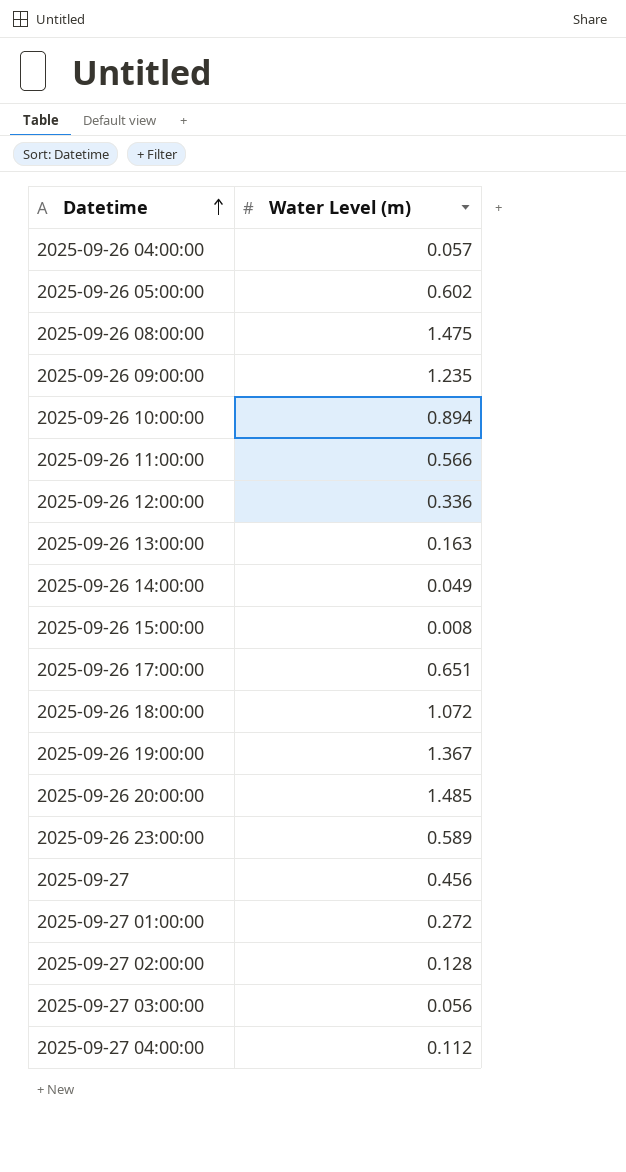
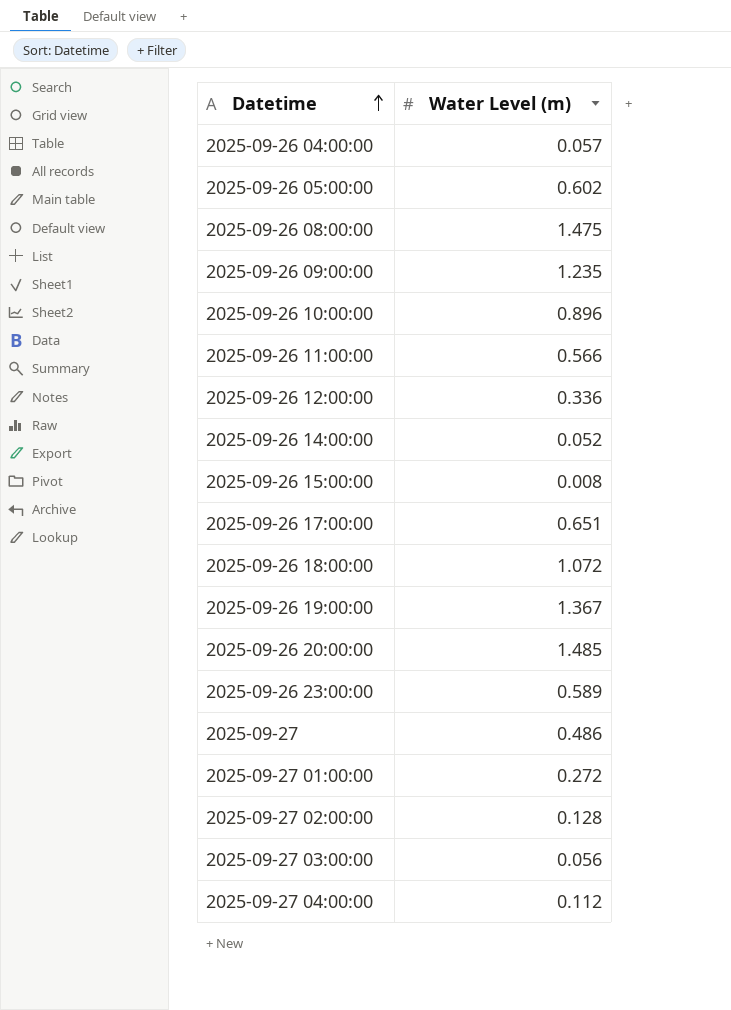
row 2025-09-26 13:00:00: 0.163 -> none
2025-09-26 10:00:00 | Water Level (m): 0.894 -> 0.896
2025-09-26 14:00:00 | Water Level (m): 0.049 -> 0.052
2025-09-27 | Water Level (m): 0.456 -> 0.486

